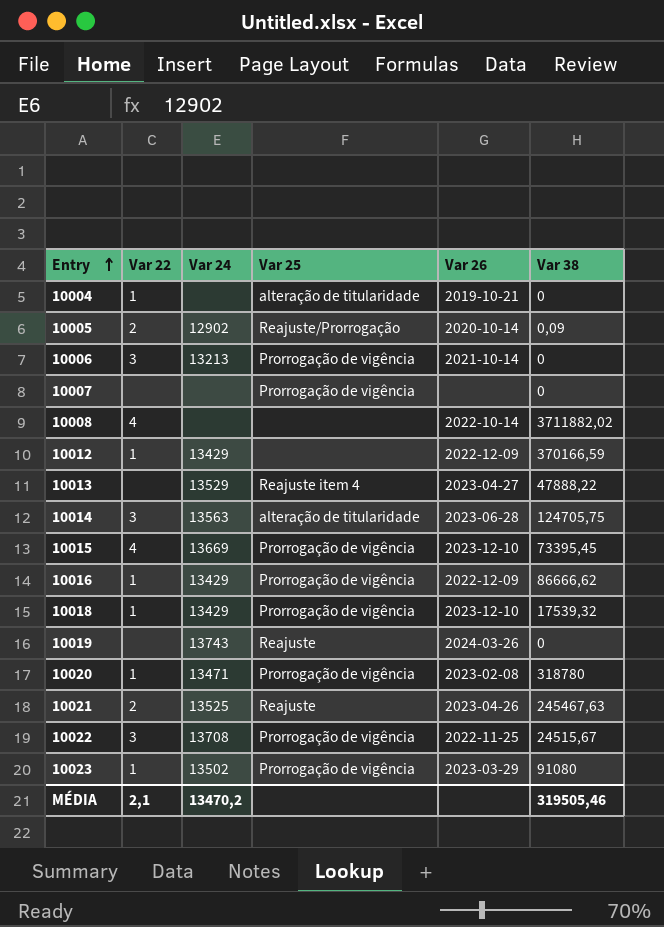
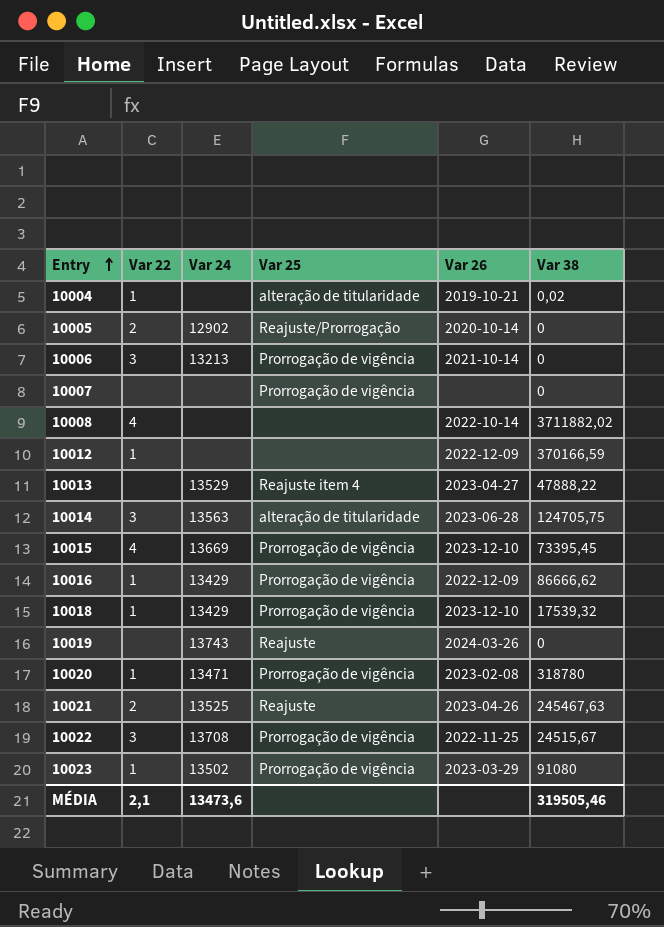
10004 | Var 38: 0 -> 0,02
10005 | Var 38: 0,09 -> 0
10012 | Var 24: 13429 -> none
MÉDIA | Var 24: 13470,2 -> 13473,6

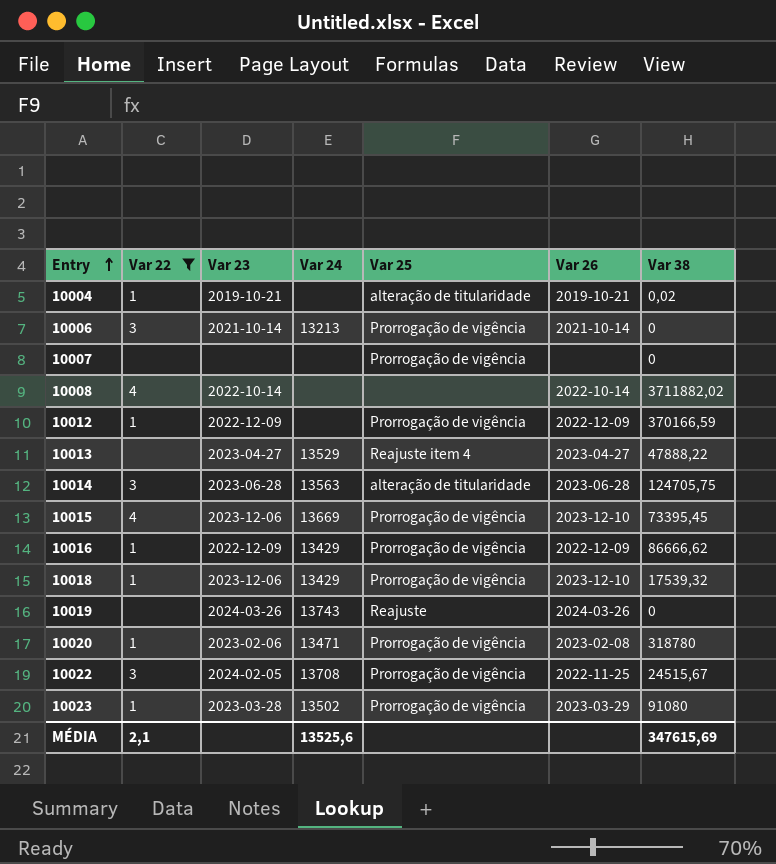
filter: none -> Var 22 != 2
column Var 23 | position: none -> 3
10012 | Var 25: none -> Prorrogação de vigência
MÉDIA | Var 24: 13473,6 -> 13525,6
MÉDIA | Var 38: 319505,46 -> 347615,69

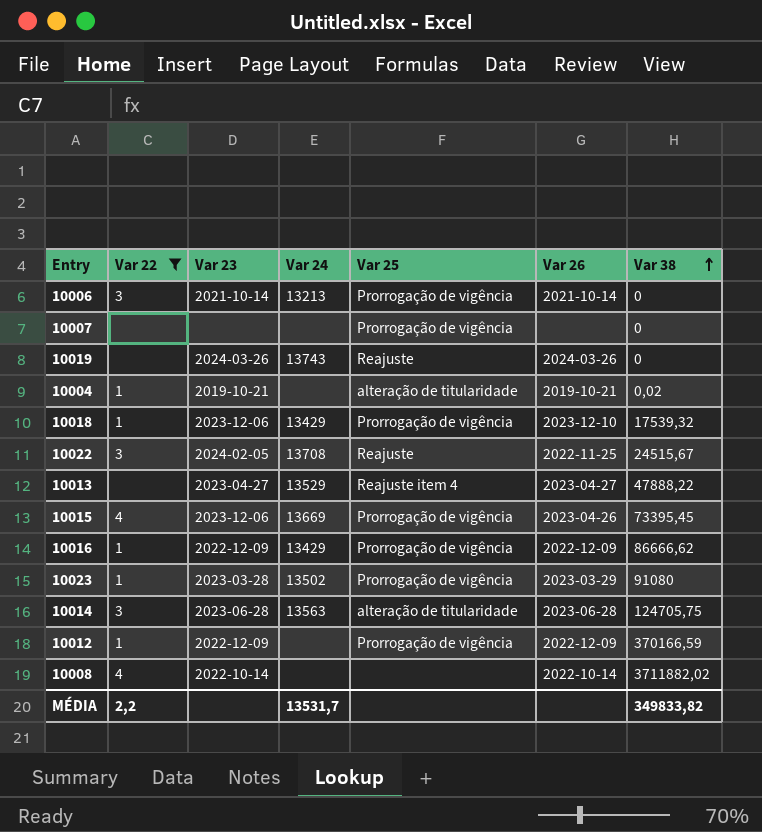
row order: Entry ascending -> Var 38 ascending
row 10020: 1 | 2023-02-06 | 13471 | Prorrogação de vigência | 2023-02-08 | 318780 -> none
10022 | Var 25: Prorrogação de vigência -> Reajuste
10015 | Var 26: 2023-12-10 -> 2023-04-26
MÉDIA | Var 22: 2,1 -> 2,2
MÉDIA | Var 24: 13525,6 -> 13531,7
MÉDIA | Var 38: 347615,69 -> 349833,82

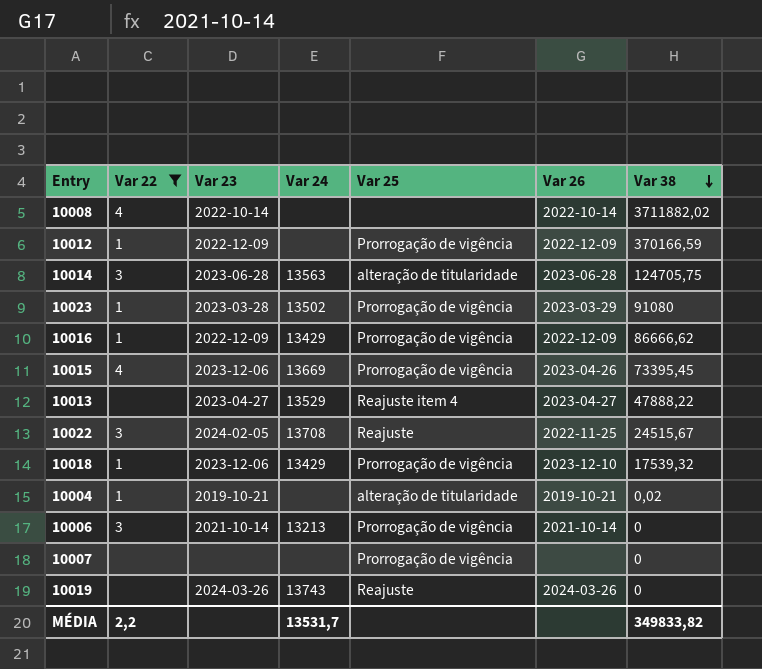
row order: Var 38 ascending -> Var 38 descending

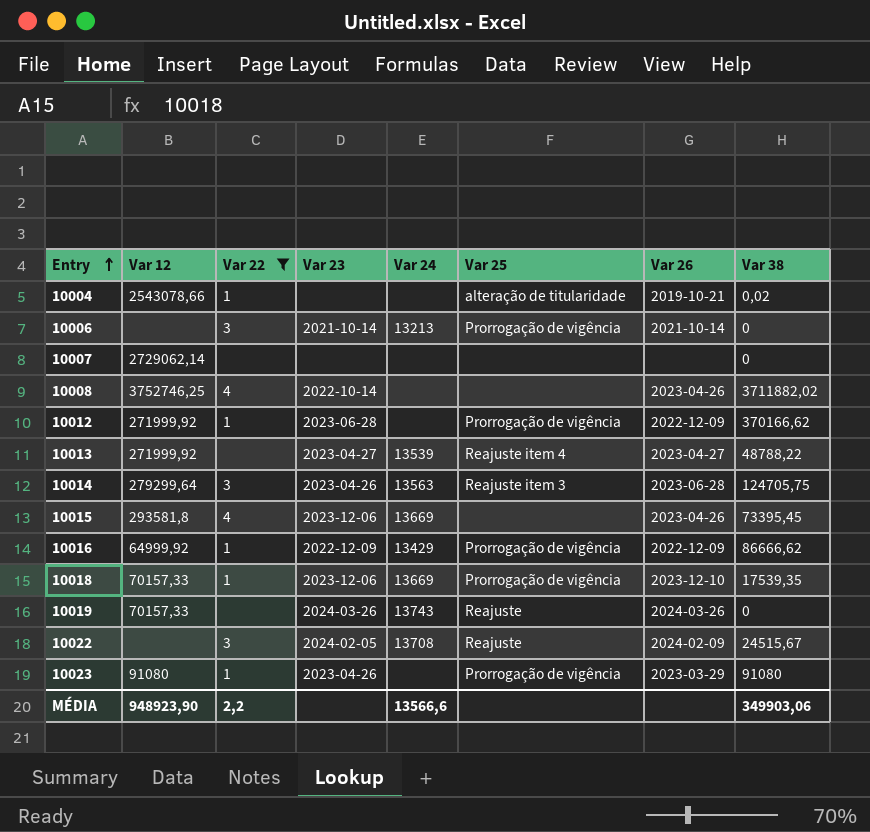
row order: Var 38 descending -> Entry ascending
column Var 12 | position: none -> 2
10004 | Var 23: 2019-10-21 -> none
10007 | Var 25: Prorrogação de vigência -> none
10008 | Var 26: 2022-10-14 -> 2023-04-26
10012 | Var 23: 2022-12-09 -> 2023-06-28
10012 | Var 38: 370166,59 -> 370166,62
10013 | Var 24: 13529 -> 13539
10013 | Var 38: 47888,22 -> 48788,22
10014 | Var 23: 2023-06-28 -> 2023-04-26
10014 | Var 25: alteração de titularidade -> Reajuste item 3
10015 | Var 25: Prorrogação de vigência -> none
10018 | Var 24: 13429 -> 13669
10018 | Var 38: 17539,32 -> 17539,35
10022 | Var 26: 2022-11-25 -> 2024-02-09
10023 | Var 23: 2023-03-28 -> 2023-04-26
10023 | Var 24: 13502 -> none
MÉDIA | Var 24: 13531,7 -> 13566,6
MÉDIA | Var 38: 349833,82 -> 349903,06

